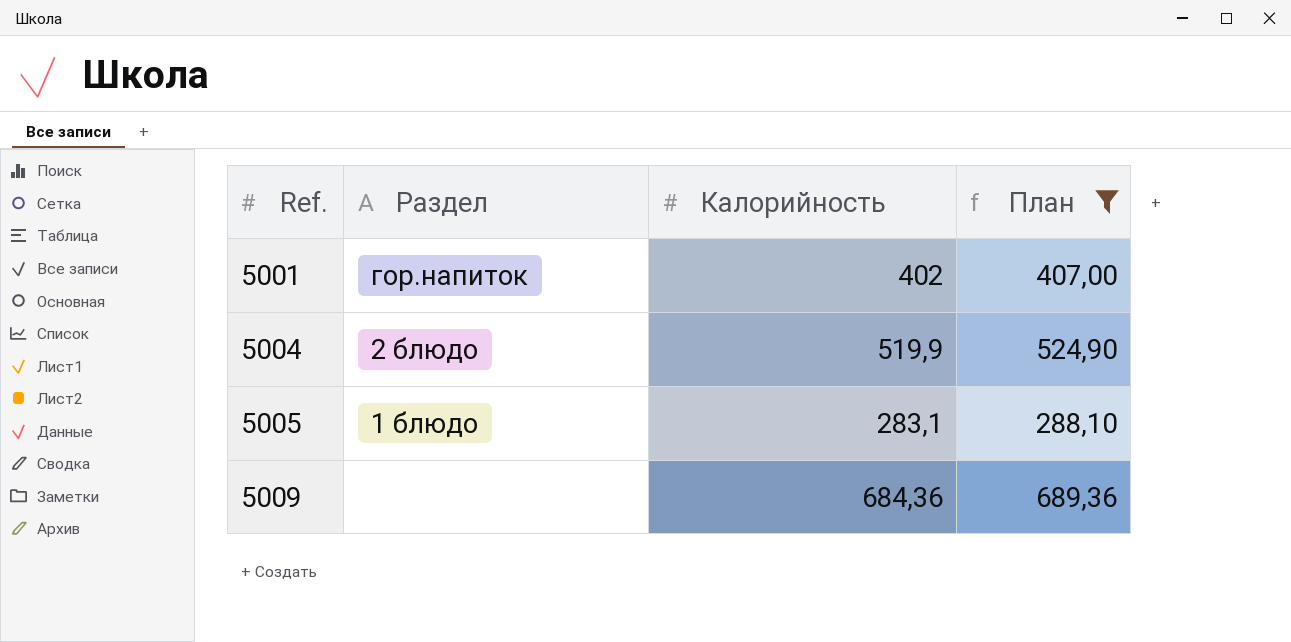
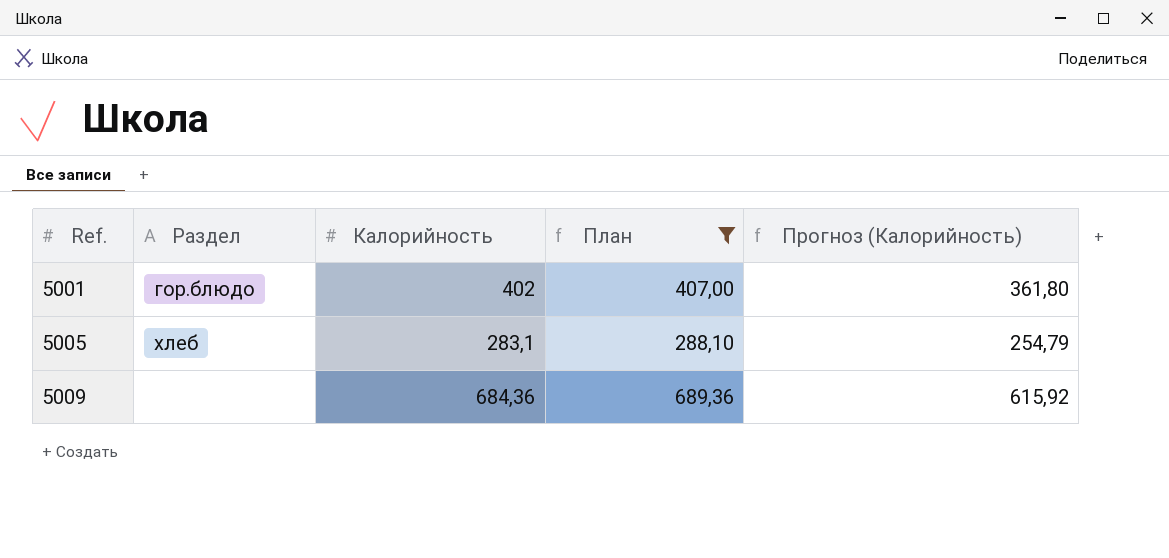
column Прогноз (Калорийность) | formula: none -> [Калорийность] * 0,9
row 5004: 2 блюдо | 519,9 | 524,90 -> none
5001 | Раздел: гор.напиток -> гор.блюдо
5005 | Раздел: 1 блюдо -> хлеб

